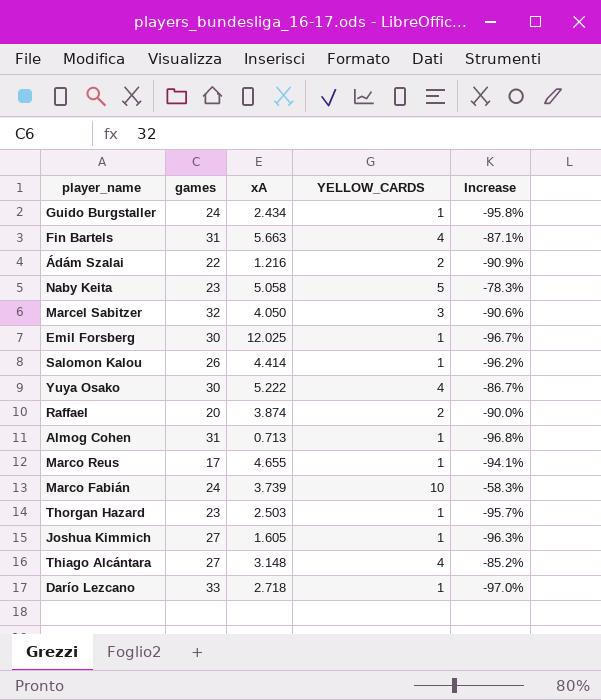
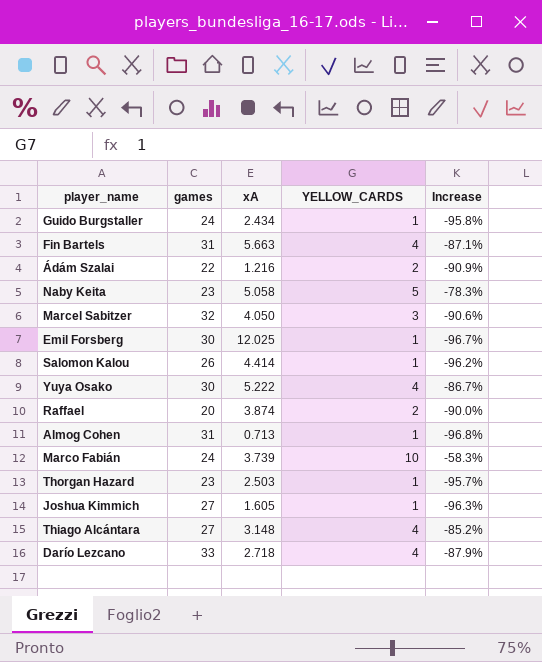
row Marco Reus: 17 | 4.655 | 1 | -94.1% -> none
Darío Lezcano | YELLOW_CARDS: 1 -> 4
Darío Lezcano | Increase: -97.0% -> -87.9%

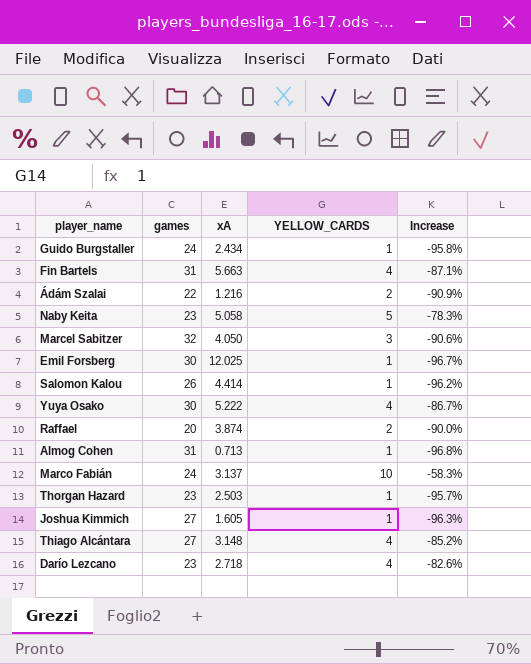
Marco Fabián | xA: 3.739 -> 3.137
Darío Lezcano | games: 33 -> 23
Darío Lezcano | Increase: -87.9% -> -82.6%

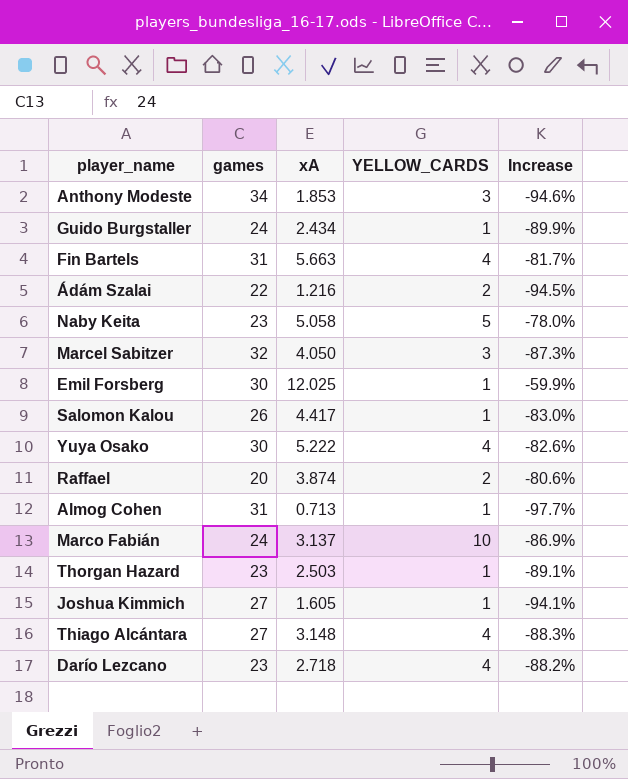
column Increase | formula: ([YELLOW_CARDS] - [games]) / [games] -> ([xA] - [games]) / [games]
row Anthony Modeste: none -> 34 | 1.853 | 3 | -94.6%
Salomon Kalou | xA: 4.414 -> 4.417

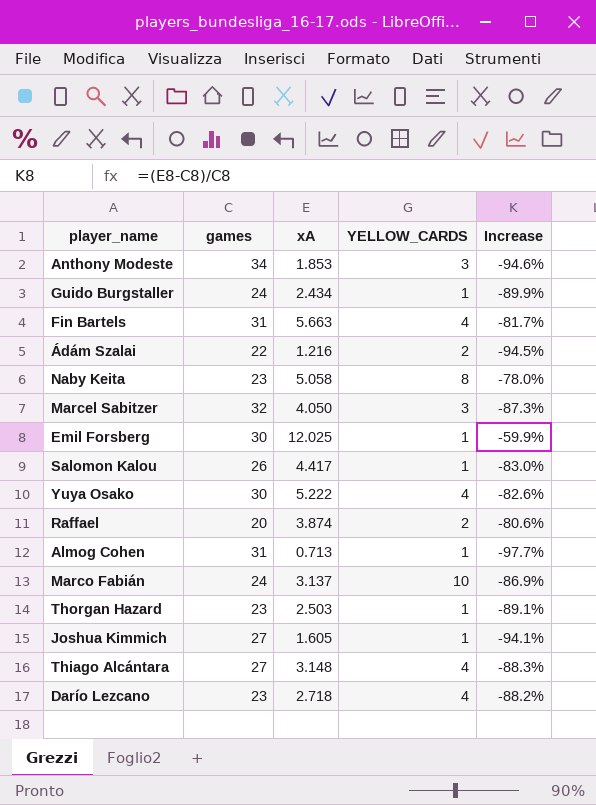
Naby Keita | YELLOW_CARDS: 5 -> 8

